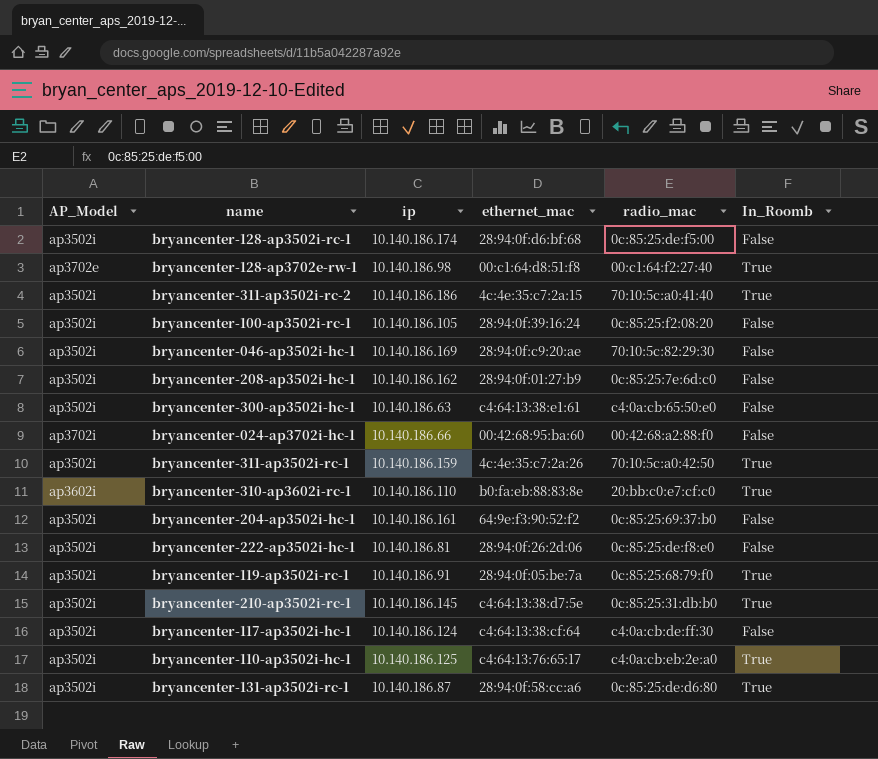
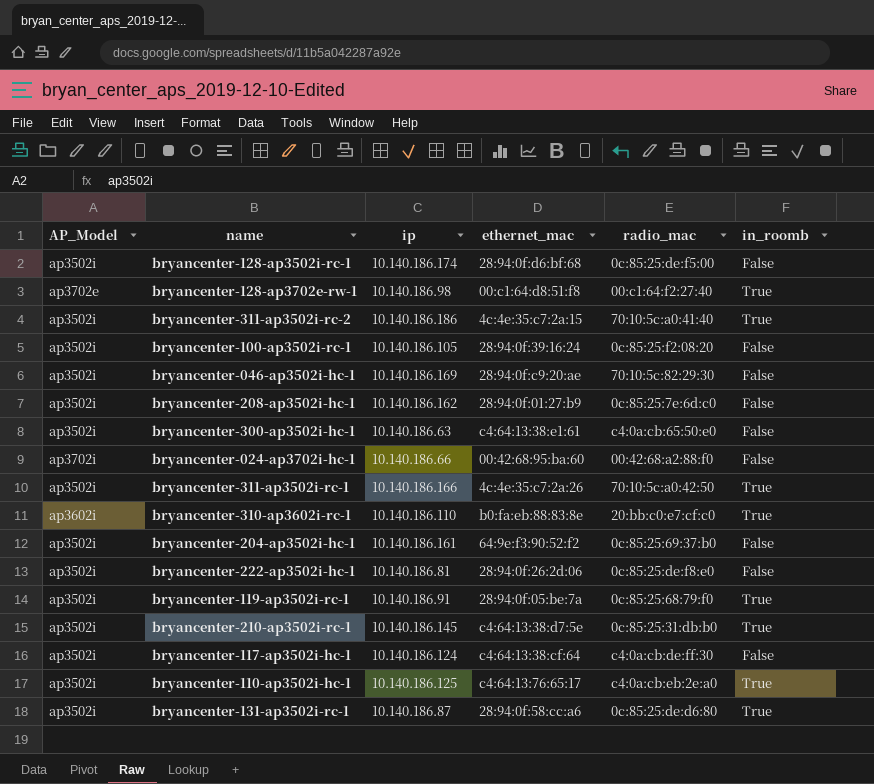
column name: In_Roomb -> in_roomb
bryancenter-311-ap3502i-rc-1 | ip: 10.140.186.159 -> 10.140.186.166

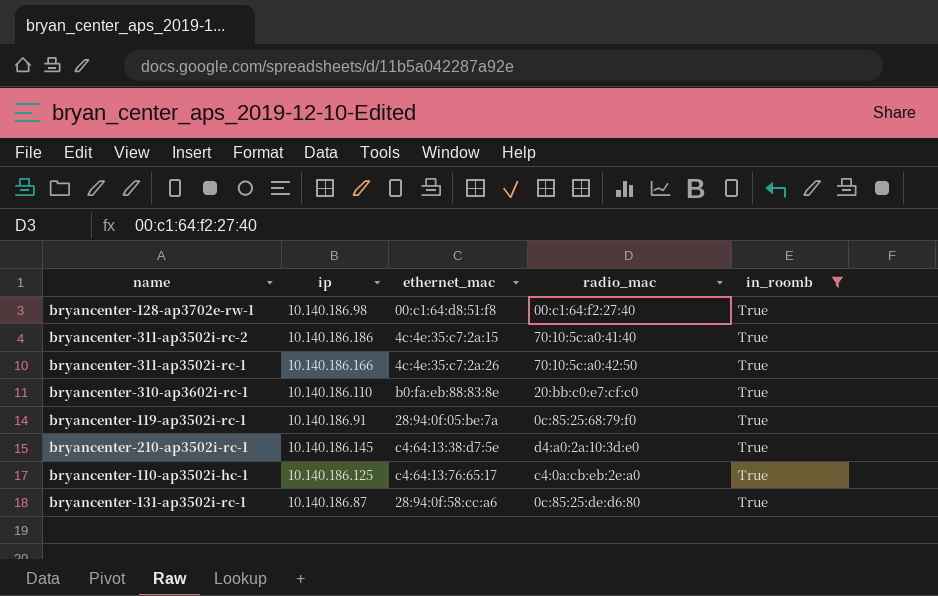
filter: none -> in_roomb = True
column AP_Model | position: 1 -> none
bryancenter-210-ap3502i-rc-1 | radio_mac: 0c:85:25:31:db:b0 -> d4:a0:2a:10:3d:e0

